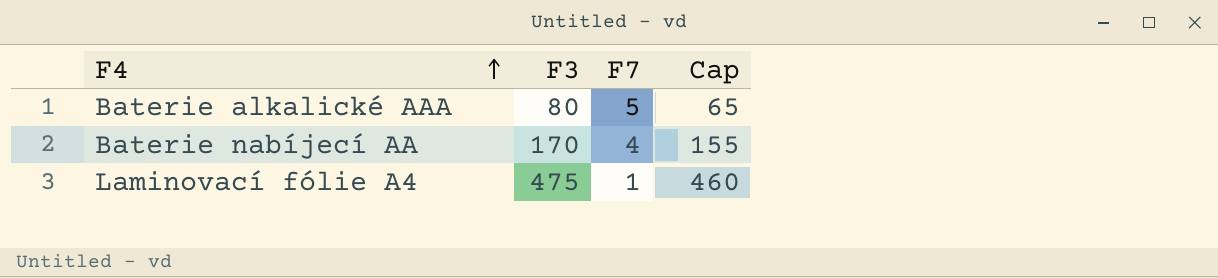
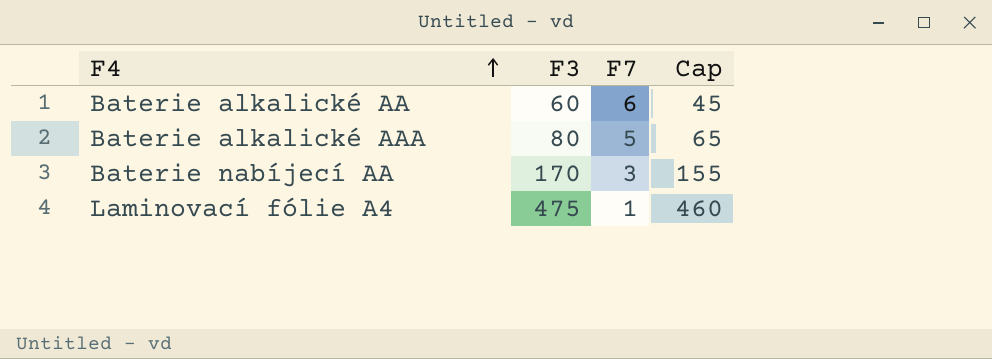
row Baterie alkalické AA: none -> 60 | 6 | 45
Baterie nabíjecí AA | F7: 4 -> 3

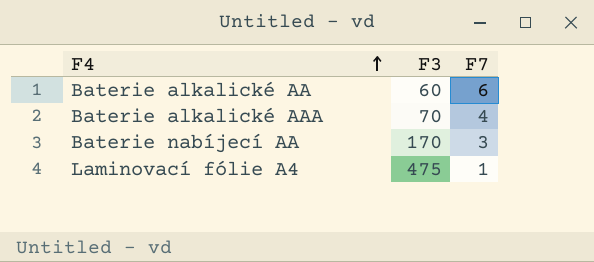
column Cap | formula: [F3] - 15 -> none
Baterie alkalické AAA | F3: 80 -> 70
Baterie alkalické AAA | F7: 5 -> 4

